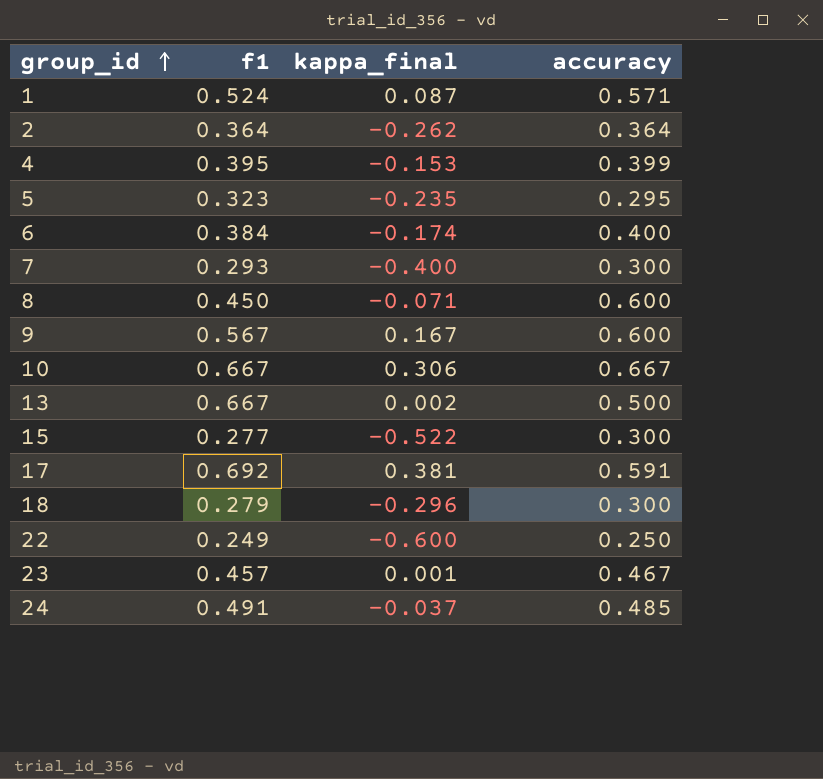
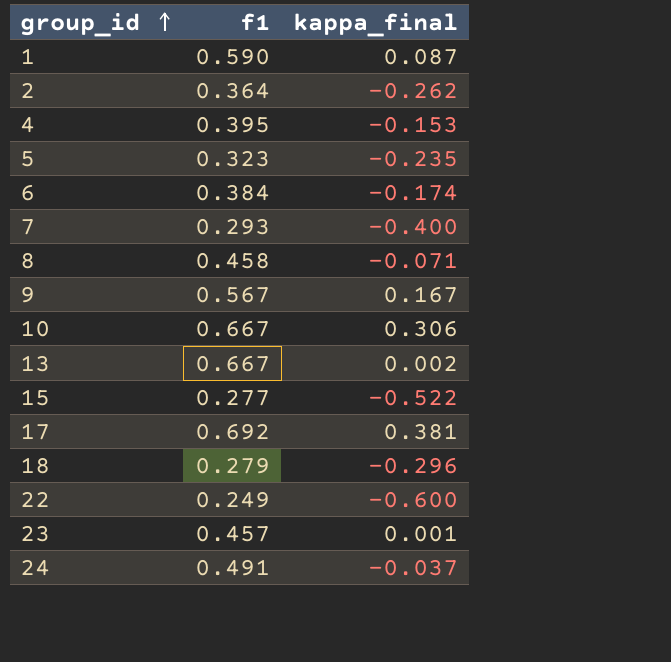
column accuracy | position: 4 -> none
1 | f1: 0.524 -> 0.590
8 | f1: 0.450 -> 0.458

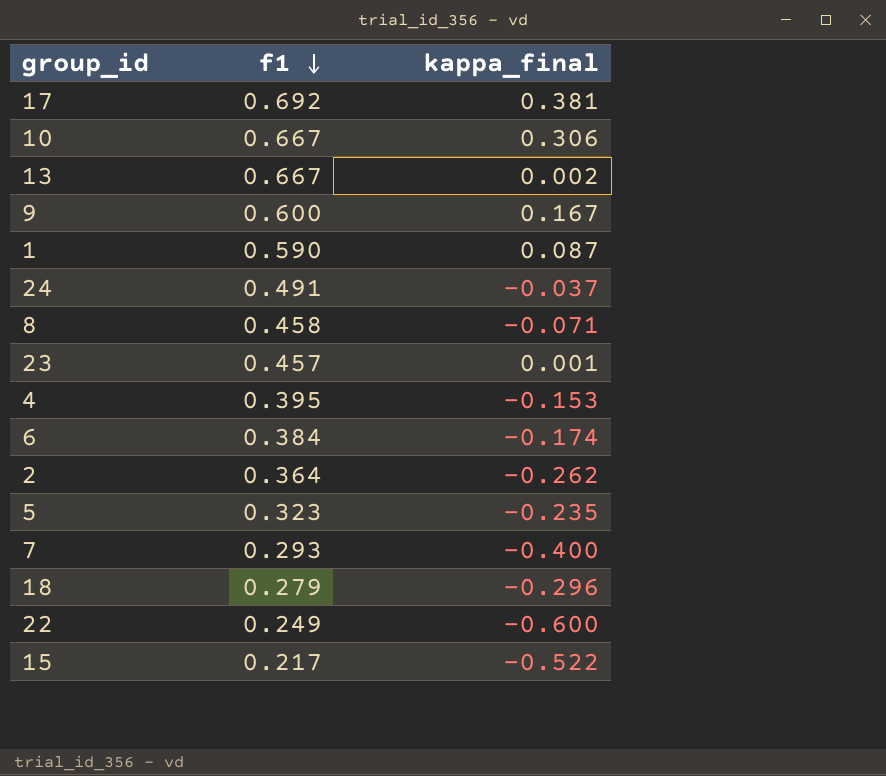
row order: group_id ascending -> f1 descending
9 | f1: 0.567 -> 0.600
15 | f1: 0.277 -> 0.217

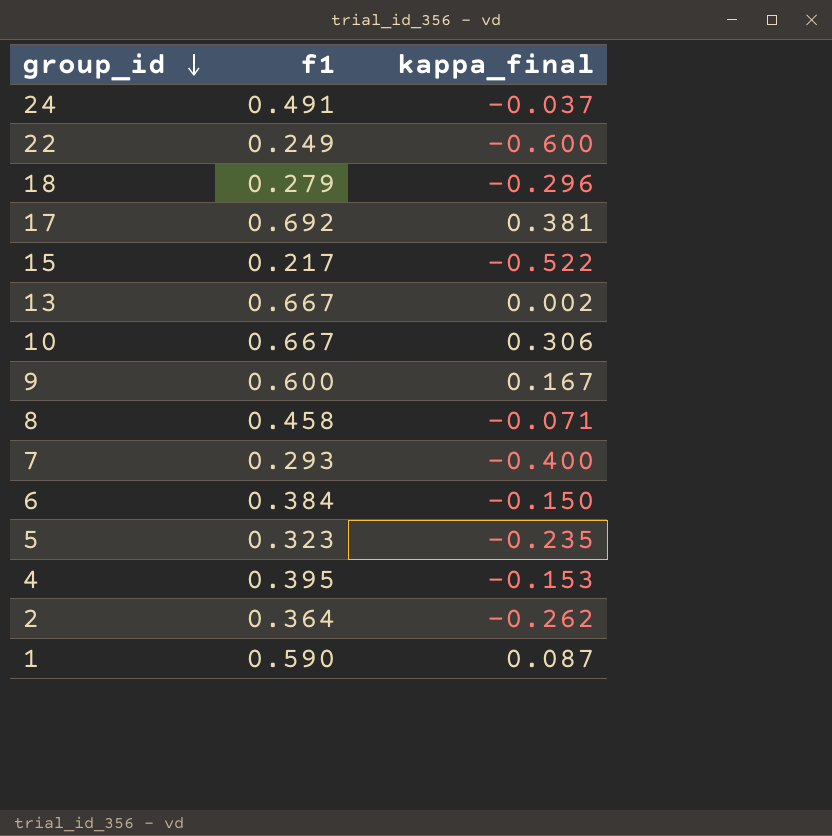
row order: f1 descending -> group_id descending
row 23: 0.457 | 0.001 -> none
6 | kappa_final: -0.174 -> -0.150

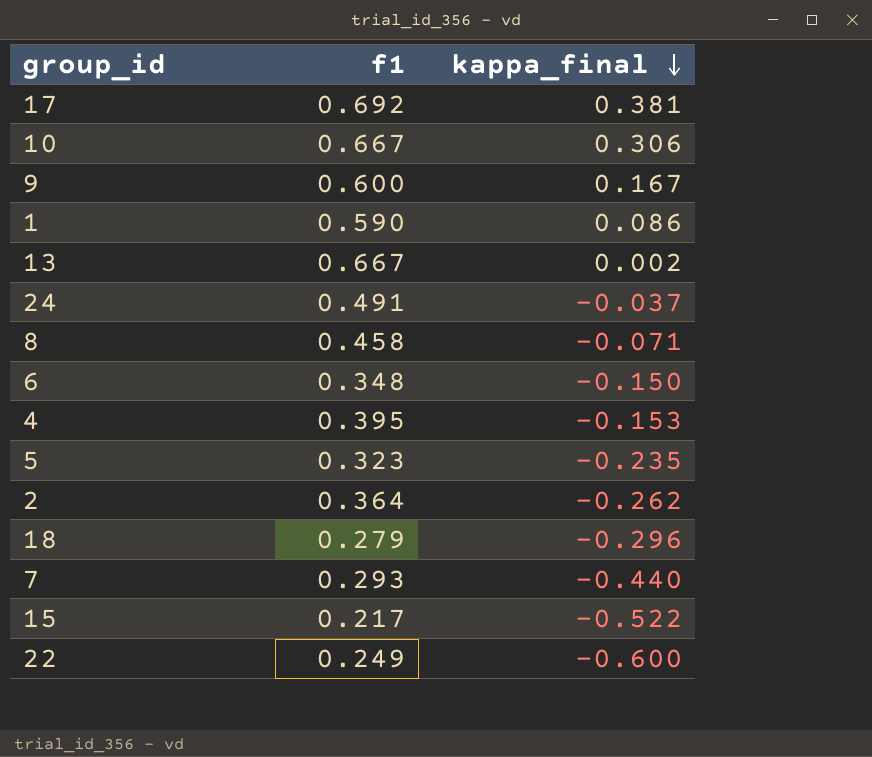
row order: group_id descending -> kappa_final descending
1 | kappa_final: 0.087 -> 0.086
6 | f1: 0.384 -> 0.348
7 | kappa_final: -0.400 -> -0.440

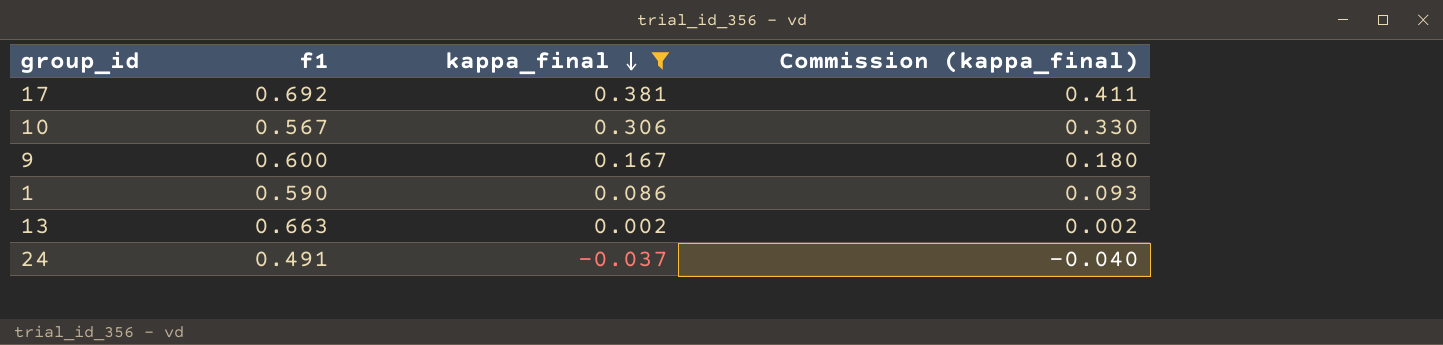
filter: none -> kappa_final >= -0.037
column Commission (kappa_final) | formula: none -> [kappa_final] * 1.08
10 | f1: 0.667 -> 0.567
13 | f1: 0.667 -> 0.663

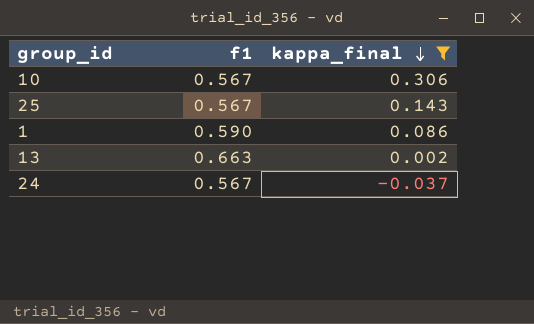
column Commission (kappa_final) | formula: [kappa_final] * 1.08 -> none
row 17: 0.692 | 0.381 | 0.411 -> none
row 9: 0.600 | 0.167 | 0.180 -> none
row 25: none -> 0.567 | 0.143
24 | f1: 0.491 -> 0.567

